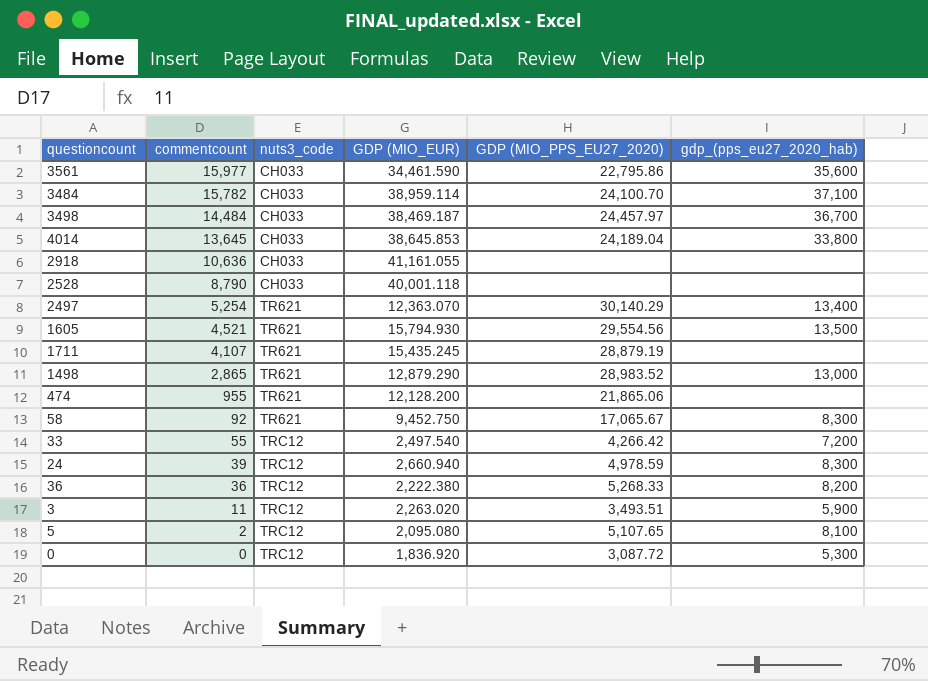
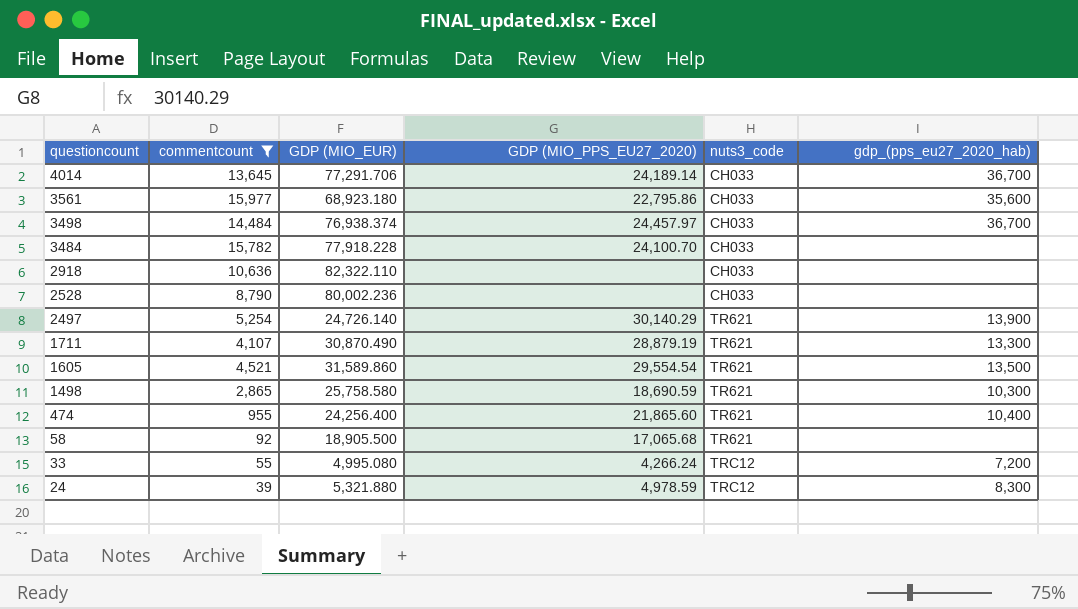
filter: none -> commentcount >= 39
row order: commentcount descending -> questioncount descending
column nuts3_code | position: 3 -> 5
4014 | GDP (MIO_EUR): 38,645.853 -> 77,291.706
4014 | GDP (MIO_PPS_EU27_2020): 24,189.04 -> 24,189.14
4014 | gdp_(pps_eu27_2020_hab): 33,800 -> 36,700
3561 | GDP (MIO_EUR): 34,461.590 -> 68,923.180
3498 | GDP (MIO_EUR): 38,469.187 -> 76,938.374
3484 | GDP (MIO_EUR): 38,959.114 -> 77,918.228
3484 | gdp_(pps_eu27_2020_hab): 37,100 -> none
2918 | GDP (MIO_EUR): 41,161.055 -> 82,322.110
2528 | GDP (MIO_EUR): 40,001.118 -> 80,002.236
2497 | GDP (MIO_EUR): 12,363.070 -> 24,726.140
2497 | gdp_(pps_eu27_2020_hab): 13,400 -> 13,900
1711 | GDP (MIO_EUR): 15,435.245 -> 30,870.490
1711 | gdp_(pps_eu27_2020_hab): none -> 13,300
1605 | GDP (MIO_EUR): 15,794.930 -> 31,589.860
1605 | GDP (MIO_PPS_EU27_2020): 29,554.56 -> 29,554.54
1498 | GDP (MIO_EUR): 12,879.290 -> 25,758.580
1498 | GDP (MIO_PPS_EU27_2020): 28,983.52 -> 18,690.59
1498 | gdp_(pps_eu27_2020_hab): 13,000 -> 10,300
474 | GDP (MIO_EUR): 12,128.200 -> 24,256.400
474 | GDP (MIO_PPS_EU27_2020): 21,865.06 -> 21,865.60
474 | gdp_(pps_eu27_2020_hab): none -> 10,400
58 | GDP (MIO_EUR): 9,452.750 -> 18,905.500
58 | GDP (MIO_PPS_EU27_2020): 17,065.67 -> 17,065.68
58 | gdp_(pps_eu27_2020_hab): 8,300 -> none
33 | GDP (MIO_EUR): 2,497.540 -> 4,995.080
33 | GDP (MIO_PPS_EU27_2020): 4,266.42 -> 4,266.24
24 | GDP (MIO_EUR): 2,660.940 -> 5,321.880

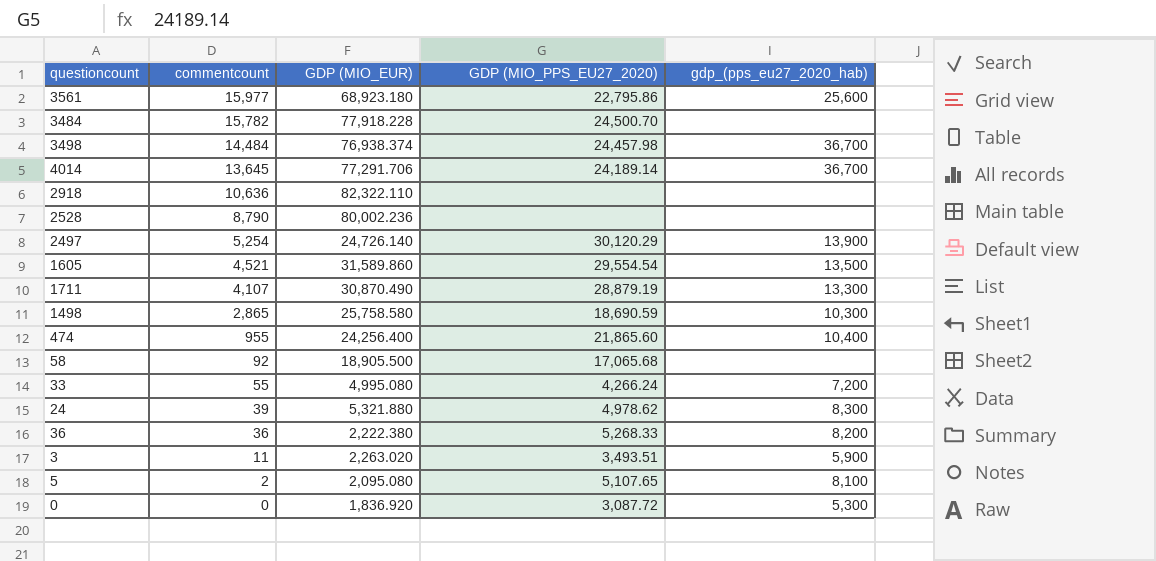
filter: commentcount >= 39 -> none
row order: questioncount descending -> commentcount descending
column nuts3_code | position: 5 -> none
3561 | gdp_(pps_eu27_2020_hab): 35,600 -> 25,600
3484 | GDP (MIO_PPS_EU27_2020): 24,100.70 -> 24,500.70
3498 | GDP (MIO_PPS_EU27_2020): 24,457.97 -> 24,457.98
2497 | GDP (MIO_PPS_EU27_2020): 30,140.29 -> 30,120.29
24 | GDP (MIO_PPS_EU27_2020): 4,978.59 -> 4,978.62

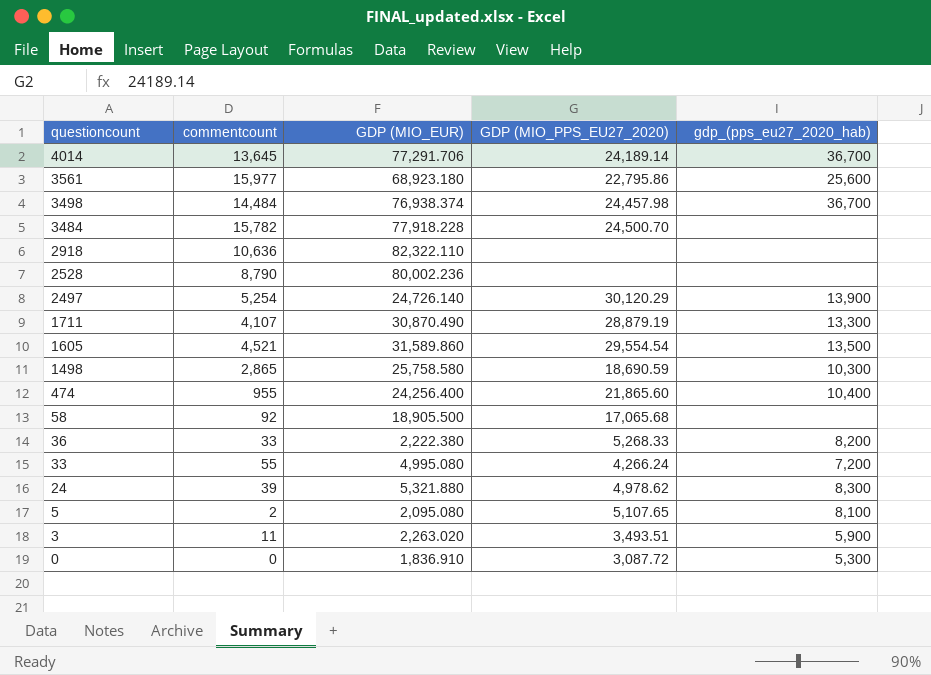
row order: commentcount descending -> questioncount descending
36 | commentcount: 36 -> 33
0 | GDP (MIO_EUR): 1,836.920 -> 1,836.910

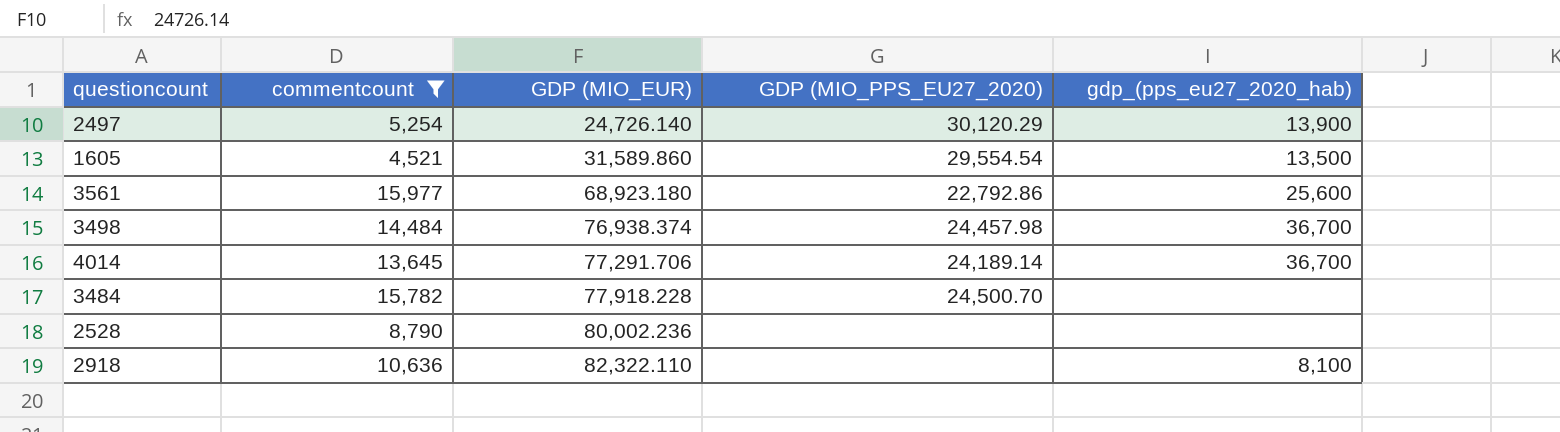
filter: none -> commentcount >= 4,521
row order: questioncount descending -> GDP (MIO_EUR) ascending
3561 | GDP (MIO_PPS_EU27_2020): 22,795.86 -> 22,792.86
2918 | gdp_(pps_eu27_2020_hab): none -> 8,100

